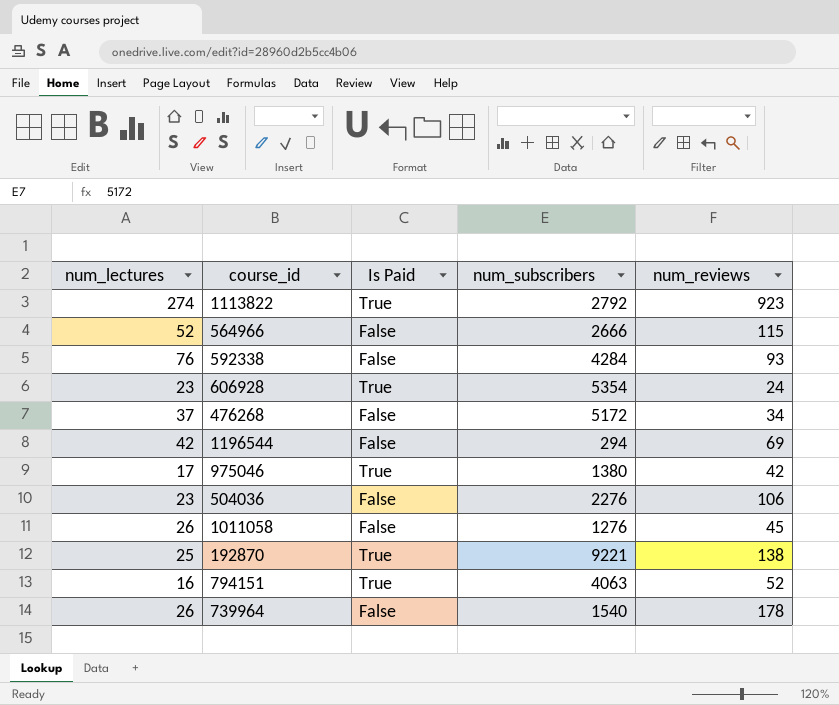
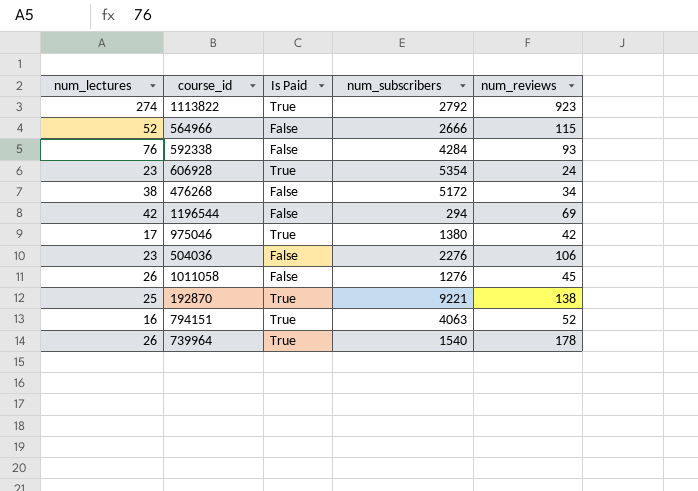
476268 | num_lectures: 37 -> 38
739964 | Is Paid: False -> True

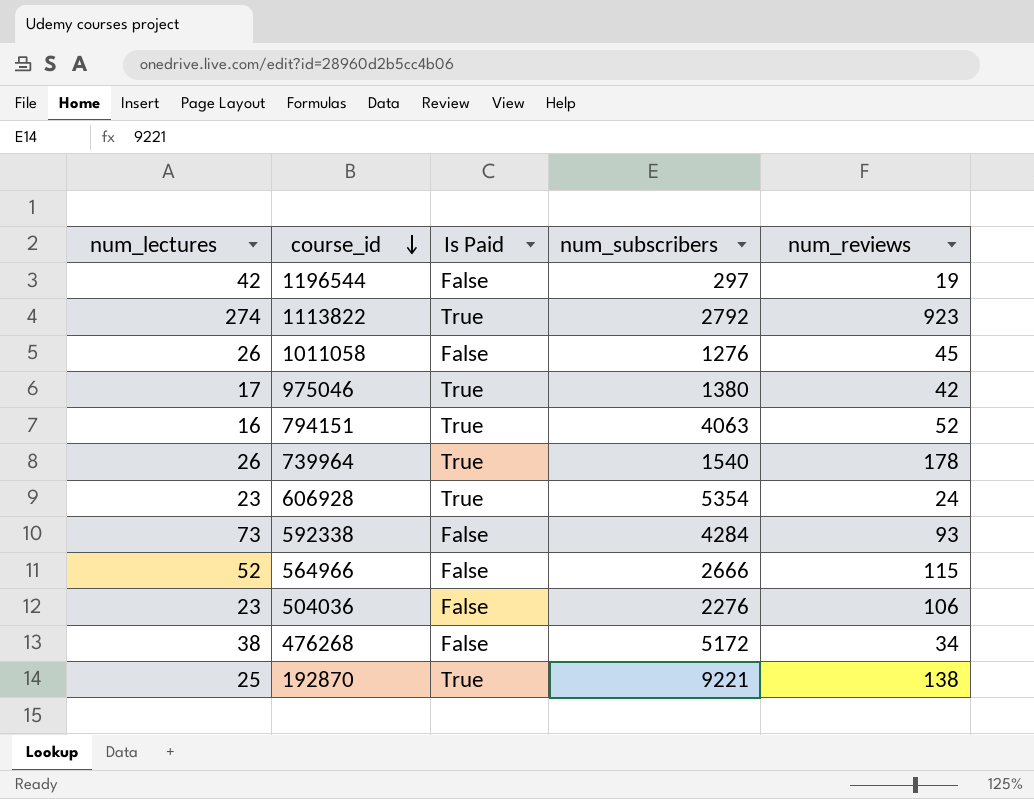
row order: none -> course_id descending
1196544 | num_subscribers: 294 -> 297
1196544 | num_reviews: 69 -> 19
592338 | num_lectures: 76 -> 73

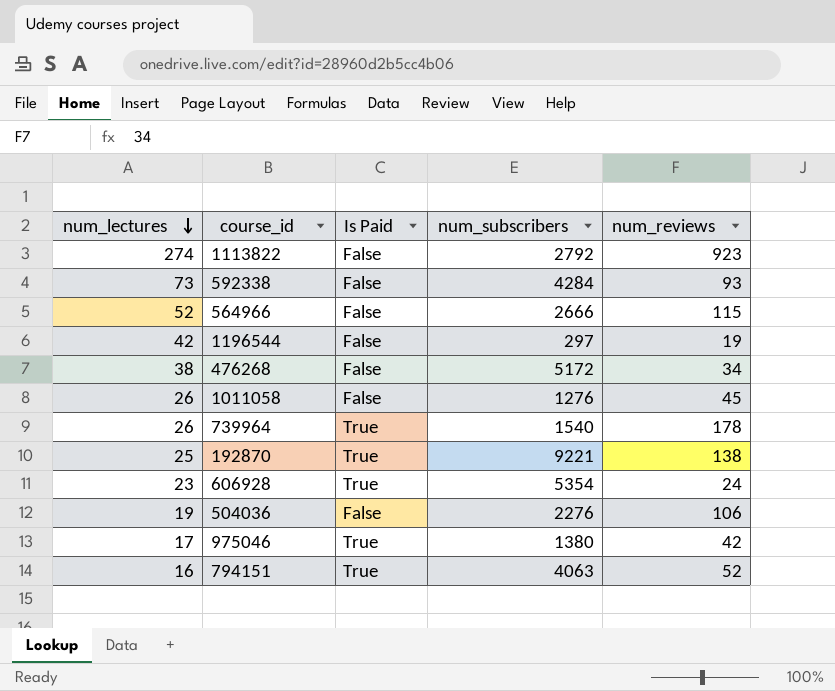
row order: course_id descending -> num_lectures descending
1113822 | Is Paid: True -> False
504036 | num_lectures: 23 -> 19

